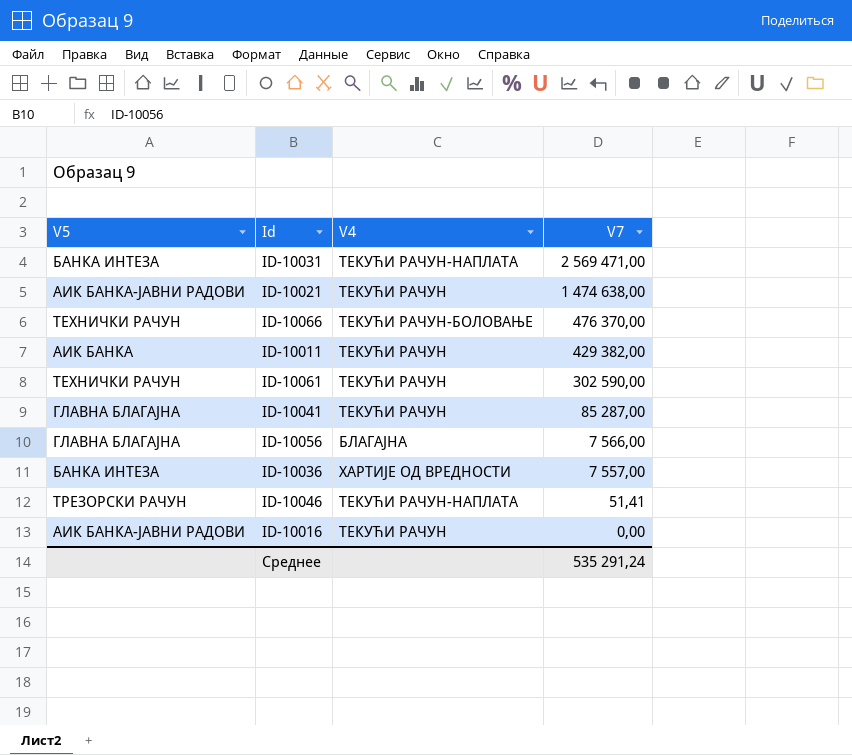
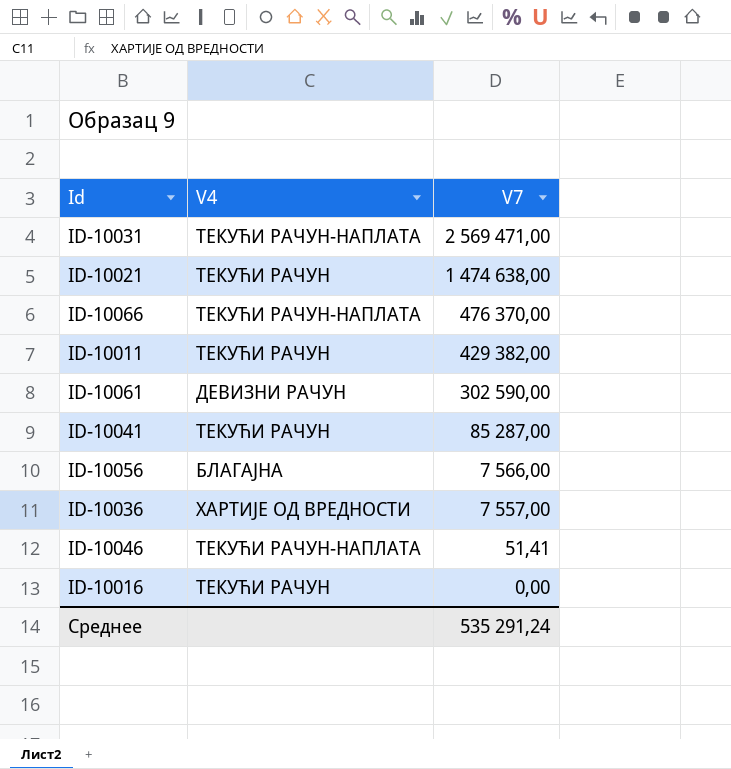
column V5 | position: 1 -> none
ID-10066 | V4: ТЕКУЋИ РАЧУН-БОЛОВАЊЕ -> ТЕКУЋИ РАЧУН-НАПЛАТА
ID-10061 | V4: ТЕКУЋИ РАЧУН -> ДЕВИЗНИ РАЧУН

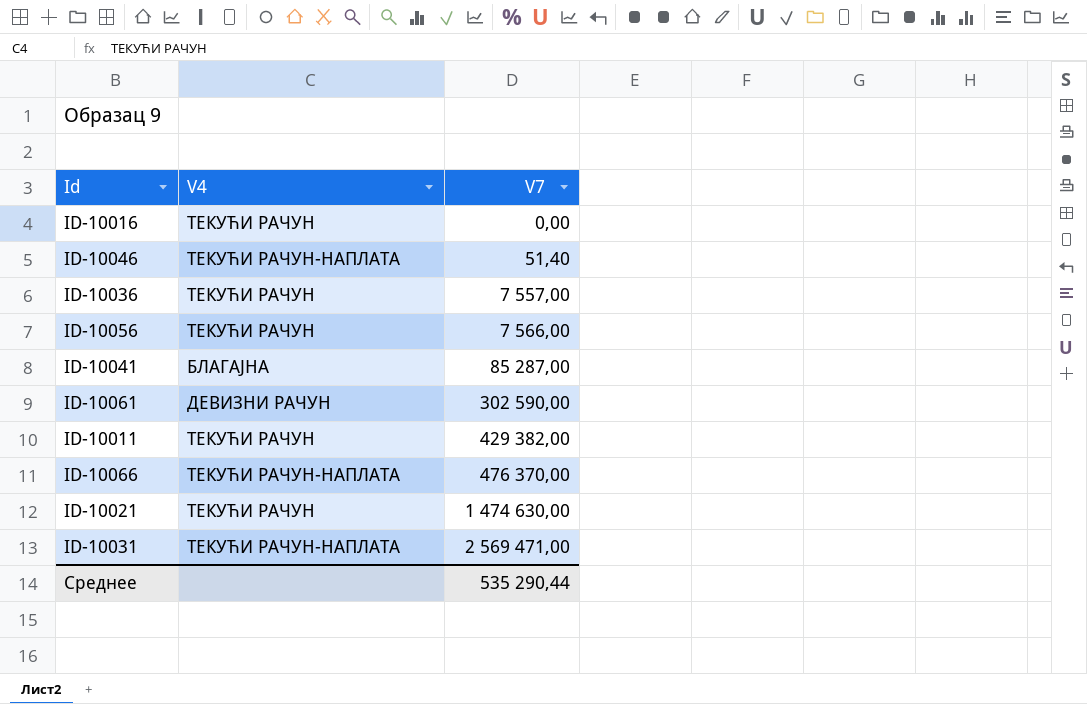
row order: V7 descending -> V7 ascending
ID-10046 | V7: 51,41 -> 51,40
ID-10036 | V4: ХАРТИЈЕ ОД ВРЕДНОСТИ -> ТЕКУЋИ РАЧУН
ID-10056 | V4: БЛАГАЈНА -> ТЕКУЋИ РАЧУН
ID-10041 | V4: ТЕКУЋИ РАЧУН -> БЛАГАЈНА
ID-10021 | V7: 1 474 638,00 -> 1 474 630,00
Среднее | V7: 535 291,24 -> 535 290,44

